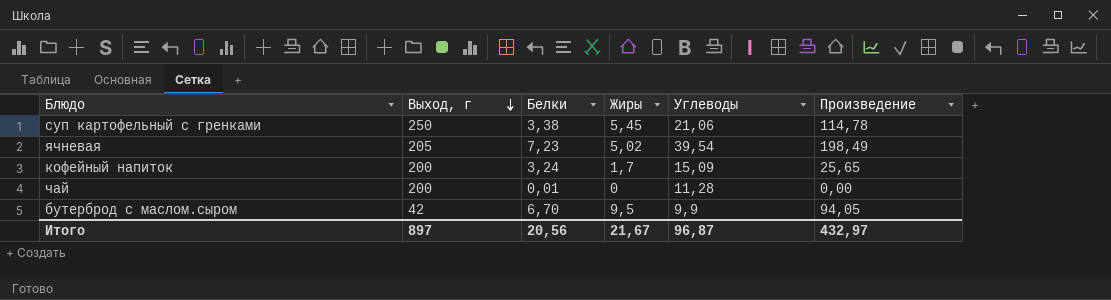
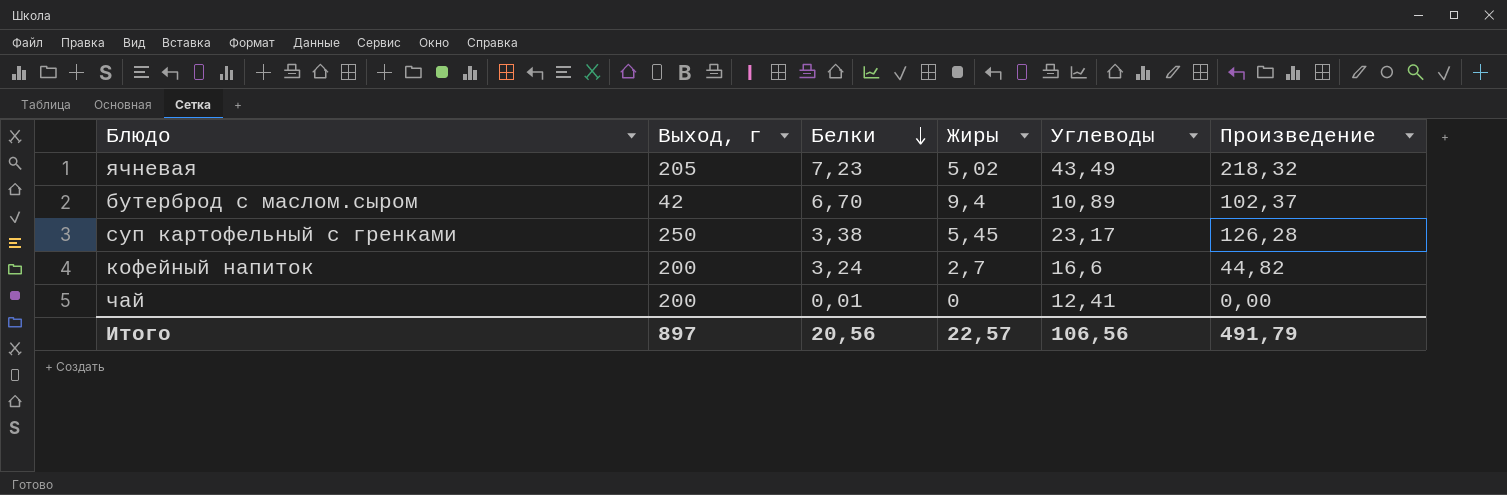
row order: Выход, г descending -> Белки descending
ячневая | Углеводы: 39,54 -> 43,49
ячневая | Произведение: 198,49 -> 218,32
бутерброд с маслом.сыром | Жиры: 9,5 -> 9,4
бутерброд с маслом.сыром | Углеводы: 9,9 -> 10,89
бутерброд с маслом.сыром | Произведение: 94,05 -> 102,37
суп картофельный с гренками | Углеводы: 21,06 -> 23,17
суп картофельный с гренками | Произведение: 114,78 -> 126,28
кофейный напиток | Жиры: 1,7 -> 2,7
кофейный напиток | Углеводы: 15,09 -> 16,6
кофейный напиток | Произведение: 25,65 -> 44,82
чай | Углеводы: 11,28 -> 12,41
Итого | Жиры: 21,67 -> 22,57
Итого | Углеводы: 96,87 -> 106,56
Итого | Произведение: 432,97 -> 491,79

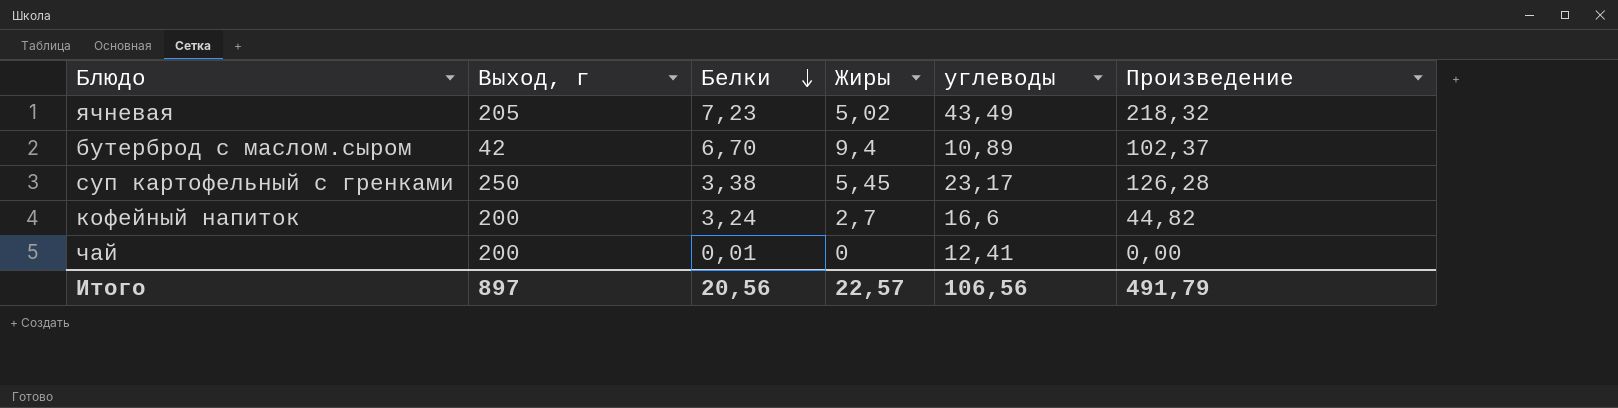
column name: Углеводы -> углеводы

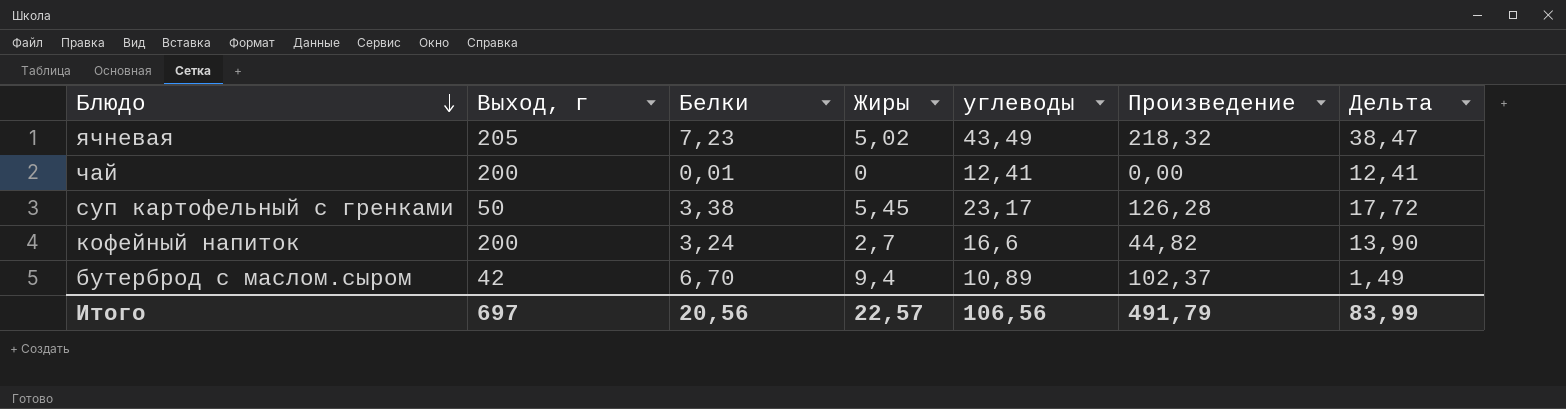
row order: Белки descending -> Блюдо descending
column Дельта | formula: none -> [углеводы] - [Жиры]
суп картофельный с гренками | Выход, г: 250 -> 50
Итого | Выход, г: 897 -> 697

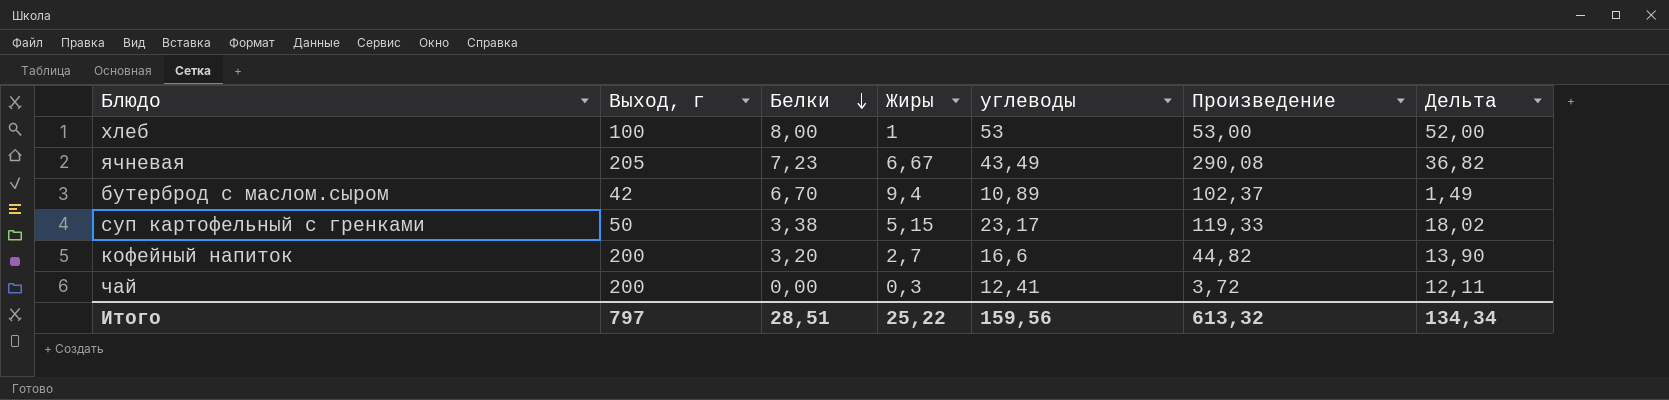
row order: Блюдо descending -> Белки descending
row хлеб: none -> 100 | 8,00 | 1 | 53 | 53,00 | 52,00
ячневая | Жиры: 5,02 -> 6,67
ячневая | Произведение: 218,32 -> 290,08
ячневая | Дельта: 38,47 -> 36,82
суп картофельный с гренками | Жиры: 5,45 -> 5,15
суп картофельный с гренками | Произведение: 126,28 -> 119,33
суп картофельный с гренками | Дельта: 17,72 -> 18,02
кофейный напиток | Белки: 3,24 -> 3,20
чай | Белки: 0,01 -> 0,00
чай | Жиры: 0 -> 0,3
чай | Произведение: 0,00 -> 3,72
чай | Дельта: 12,41 -> 12,11
Итого | Выход, г: 697 -> 797
Итого | Белки: 20,56 -> 28,51
Итого | Жиры: 22,57 -> 25,22
Итого | углеводы: 106,56 -> 159,56
Итого | Произведение: 491,79 -> 613,32
Итого | Дельта: 83,99 -> 134,34

